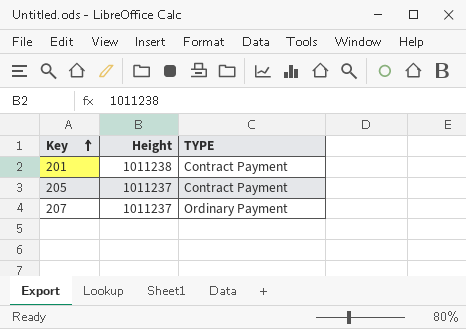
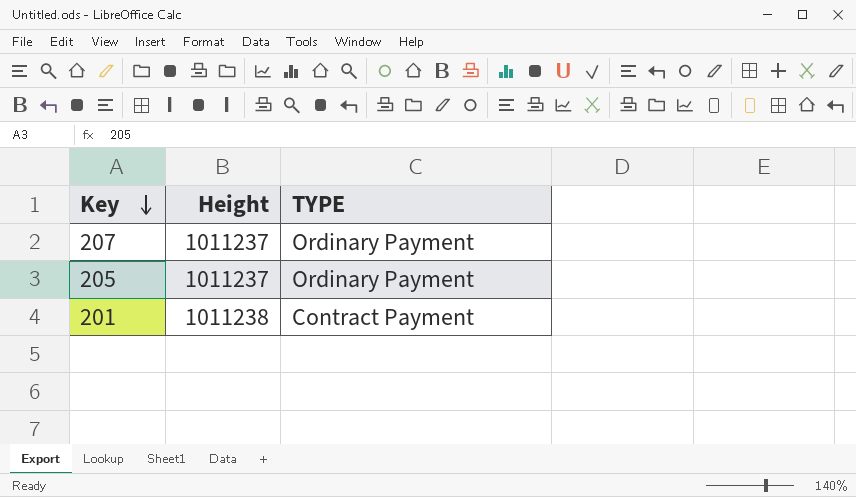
row order: Key ascending -> Key descending
205 | TYPE: Contract Payment -> Ordinary Payment

